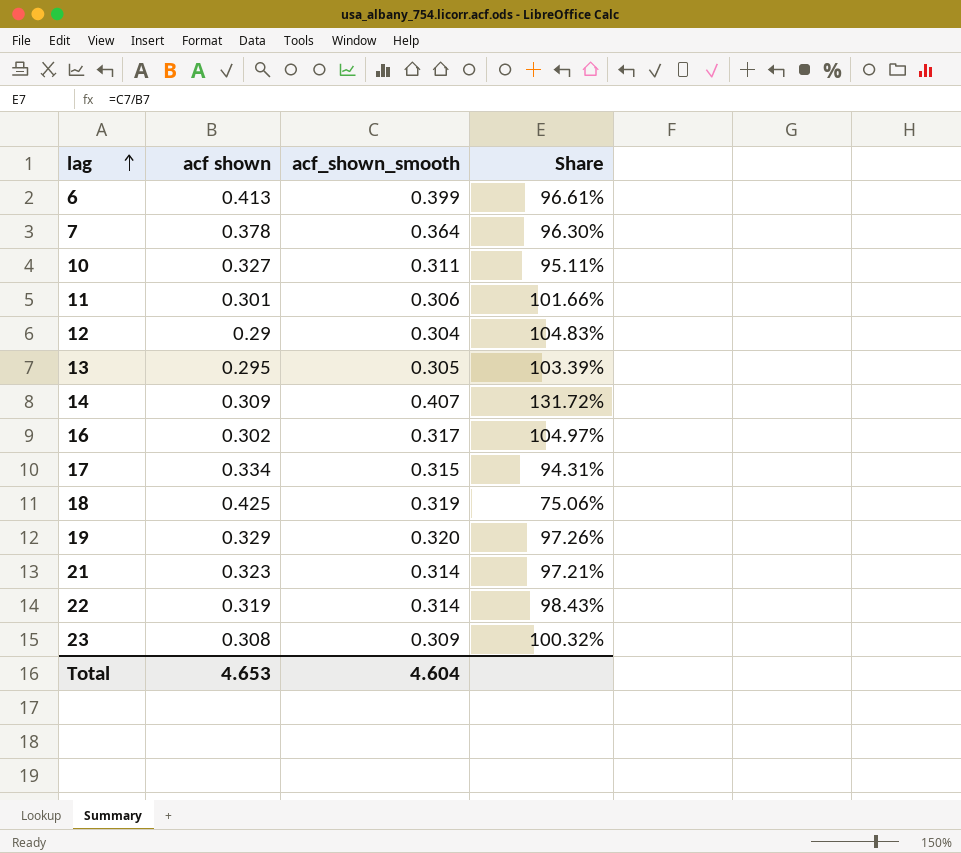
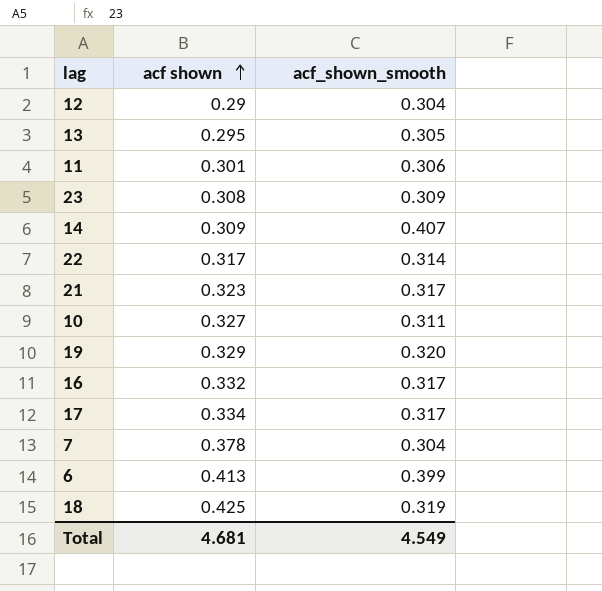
row order: lag ascending -> acf shown ascending
column Share | formula: [acf_shown_smooth] / [acf shown] -> none
22 | acf shown: 0.319 -> 0.317
21 | acf_shown_smooth: 0.314 -> 0.317
16 | acf shown: 0.302 -> 0.332
17 | acf_shown_smooth: 0.315 -> 0.317
7 | acf_shown_smooth: 0.364 -> 0.304
Total | acf shown: 4.653 -> 4.681
Total | acf_shown_smooth: 4.604 -> 4.549

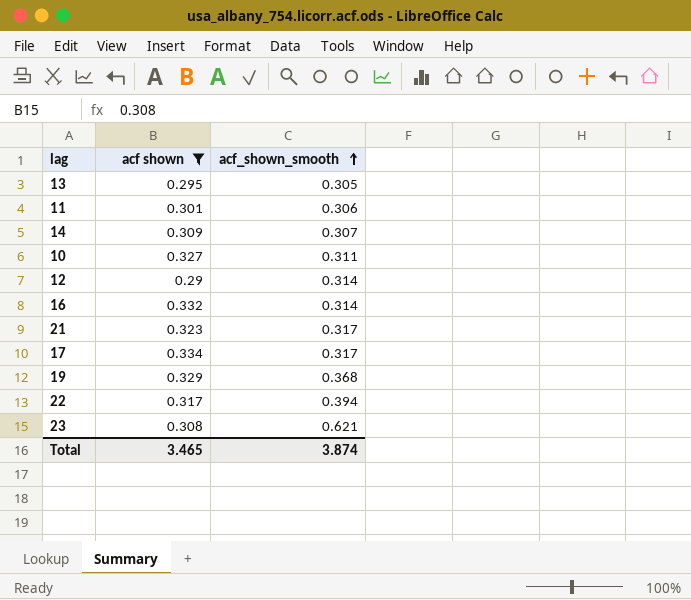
filter: none -> acf shown <= 0.334
row order: acf shown ascending -> acf_shown_smooth ascending
14 | acf_shown_smooth: 0.407 -> 0.307
12 | acf_shown_smooth: 0.304 -> 0.314
16 | acf_shown_smooth: 0.317 -> 0.314
19 | acf_shown_smooth: 0.320 -> 0.368
22 | acf_shown_smooth: 0.314 -> 0.394
23 | acf_shown_smooth: 0.309 -> 0.621
Total | acf shown: 4.681 -> 3.465
Total | acf_shown_smooth: 4.549 -> 3.874

